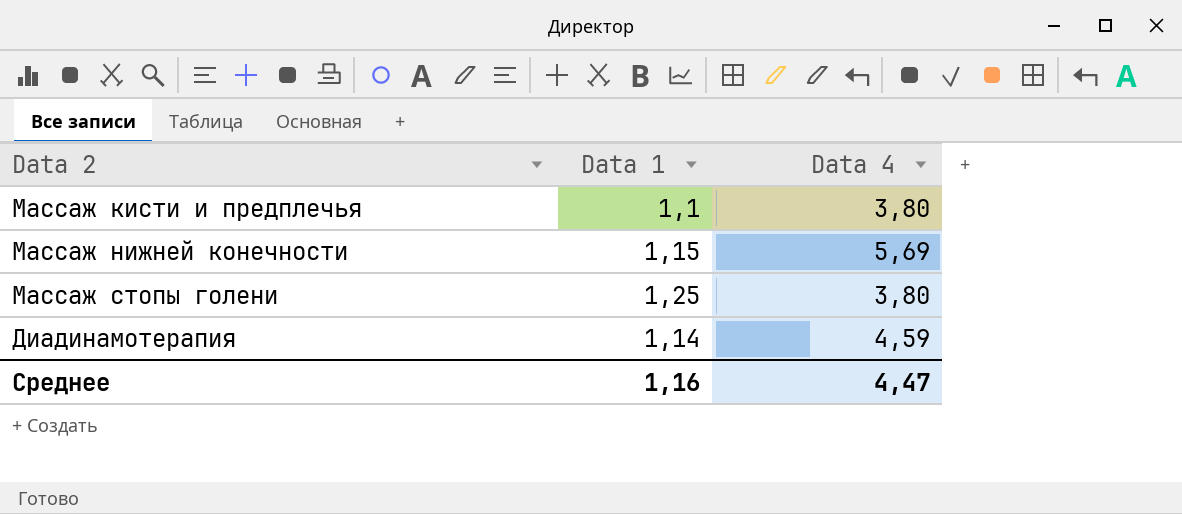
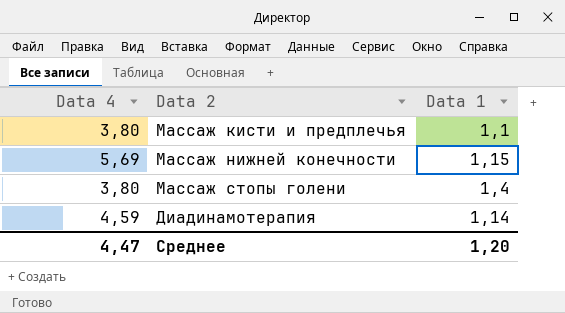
column Data 4 | position: 3 -> 1
Массаж стопы голени | Data 1: 1,25 -> 1,4
Среднее | Data 1: 1,16 -> 1,20

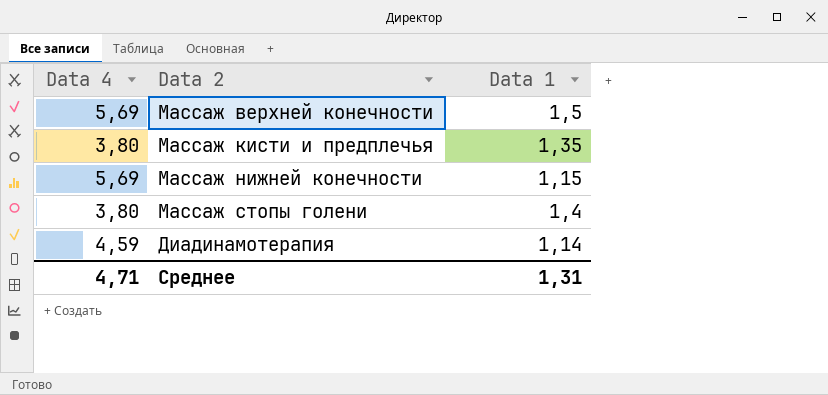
row Массаж верхней конечности: none -> 5,69 | 1,5
Массаж кисти и предплечья | Data 1: 1,1 -> 1,35
Среднее | Data 4: 4,47 -> 4,71
Среднее | Data 1: 1,20 -> 1,31

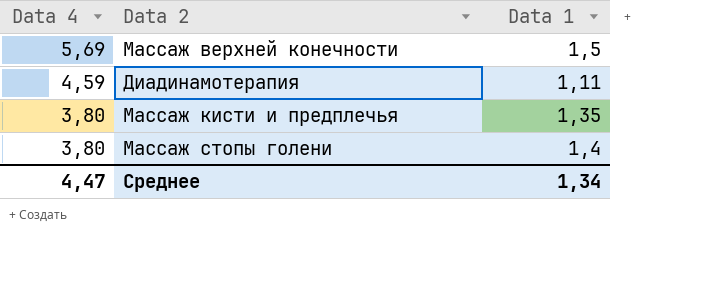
row order: none -> Data 4 descending
row Массаж нижней конечности: 5,69 | 1,15 -> none
Диадинамотерапия | Data 1: 1,14 -> 1,11
Среднее | Data 4: 4,71 -> 4,47
Среднее | Data 1: 1,31 -> 1,34

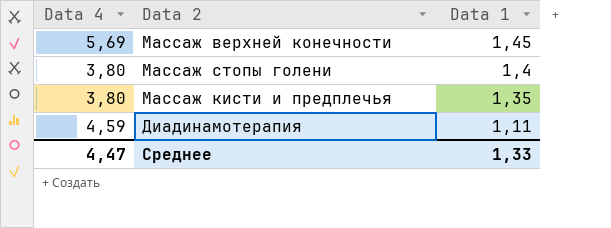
row order: Data 4 descending -> Data 1 descending
Массаж верхней конечности | Data 1: 1,5 -> 1,45
Среднее | Data 1: 1,34 -> 1,33

